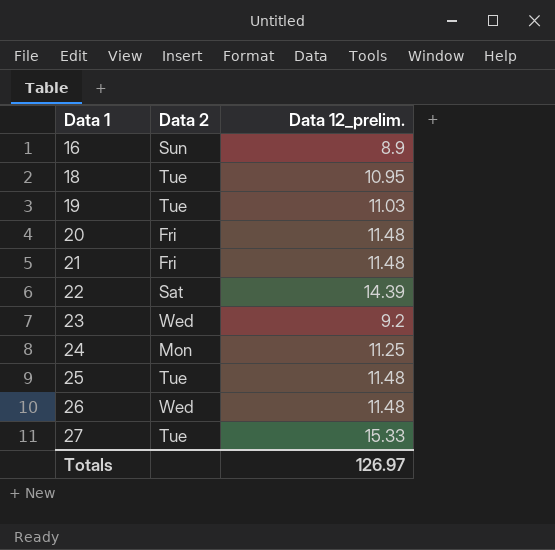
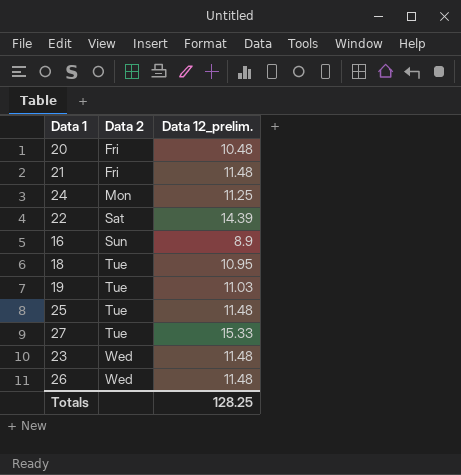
row order: Data 1 ascending -> Data 2 ascending
20 | Data 12_prelim.: 11.48 -> 10.48
23 | Data 12_prelim.: 9.2 -> 11.48
Totals | Data 12_prelim.: 126.97 -> 128.25

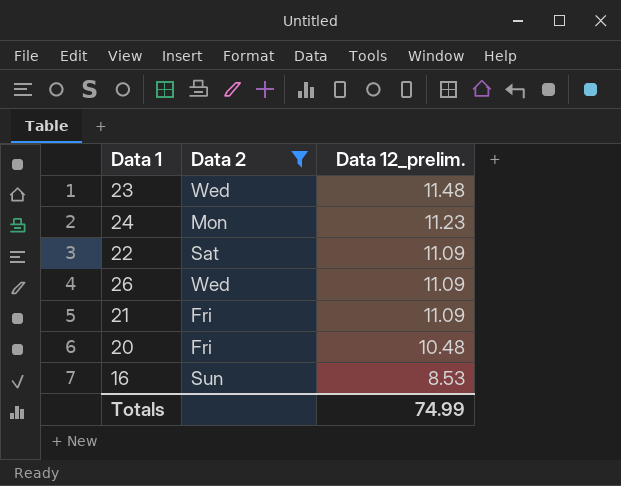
filter: none -> Data 2 != Tue
row order: Data 2 ascending -> Data 12_prelim. descending
24 | Data 12_prelim.: 11.25 -> 11.23
22 | Data 12_prelim.: 14.39 -> 11.09
26 | Data 12_prelim.: 11.48 -> 11.09
21 | Data 12_prelim.: 11.48 -> 11.09
16 | Data 12_prelim.: 8.9 -> 8.53
Totals | Data 12_prelim.: 128.25 -> 74.99

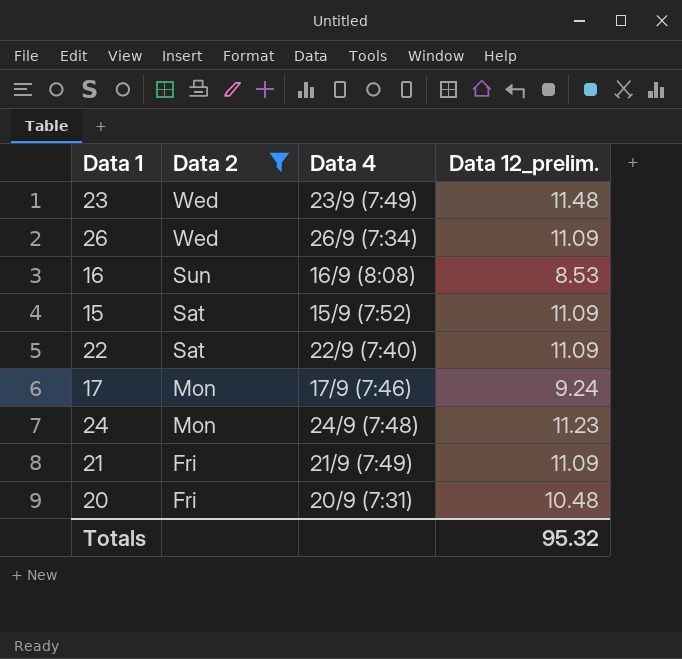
row order: Data 12_prelim. descending -> Data 2 descending
column Data 4 | position: none -> 3
row 15: none -> Sat | 15/9 (7:52) | 11.09
row 17: none -> Mon | 17/9 (7:46) | 9.24
Totals | Data 12_prelim.: 74.99 -> 95.32

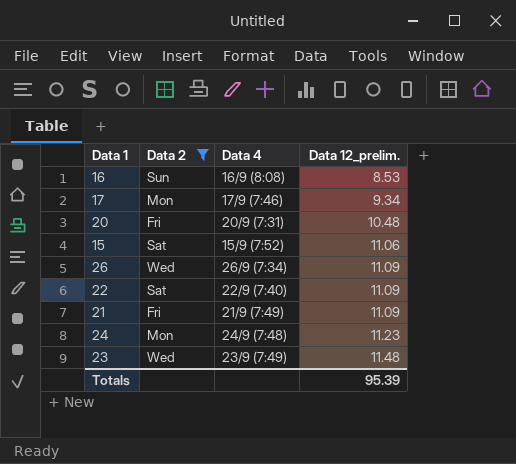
row order: Data 2 descending -> Data 12_prelim. ascending
17 | Data 12_prelim.: 9.24 -> 9.34
15 | Data 12_prelim.: 11.09 -> 11.06
Totals | Data 12_prelim.: 95.32 -> 95.39

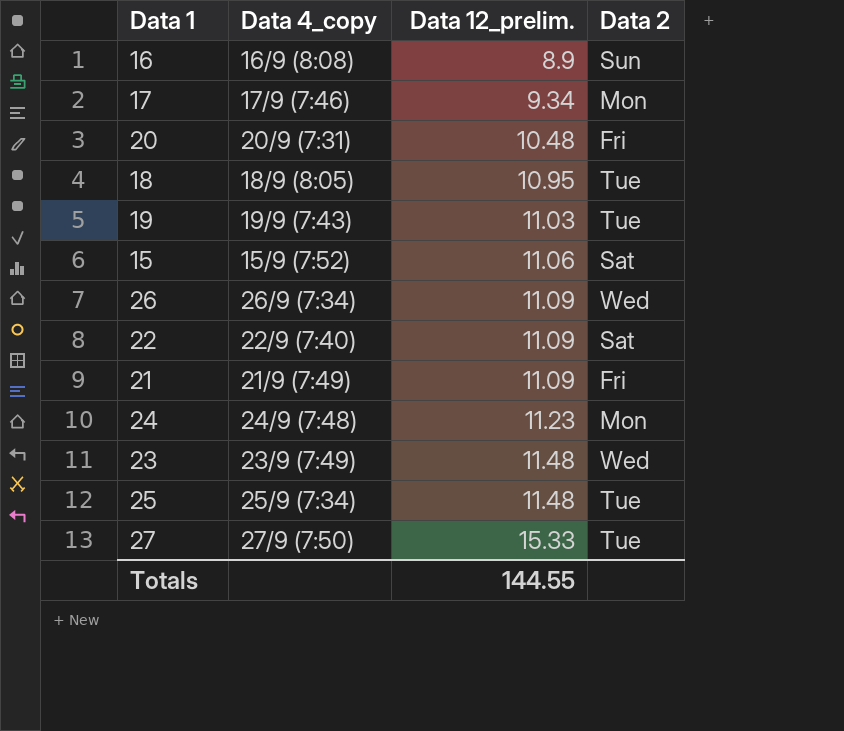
filter: Data 2 != Tue -> none
column name: Data 4 -> Data 4_copy
column Data 2 | position: 2 -> 4
16 | Data 12_prelim.: 8.53 -> 8.9
Totals | Data 12_prelim.: 95.39 -> 144.55

